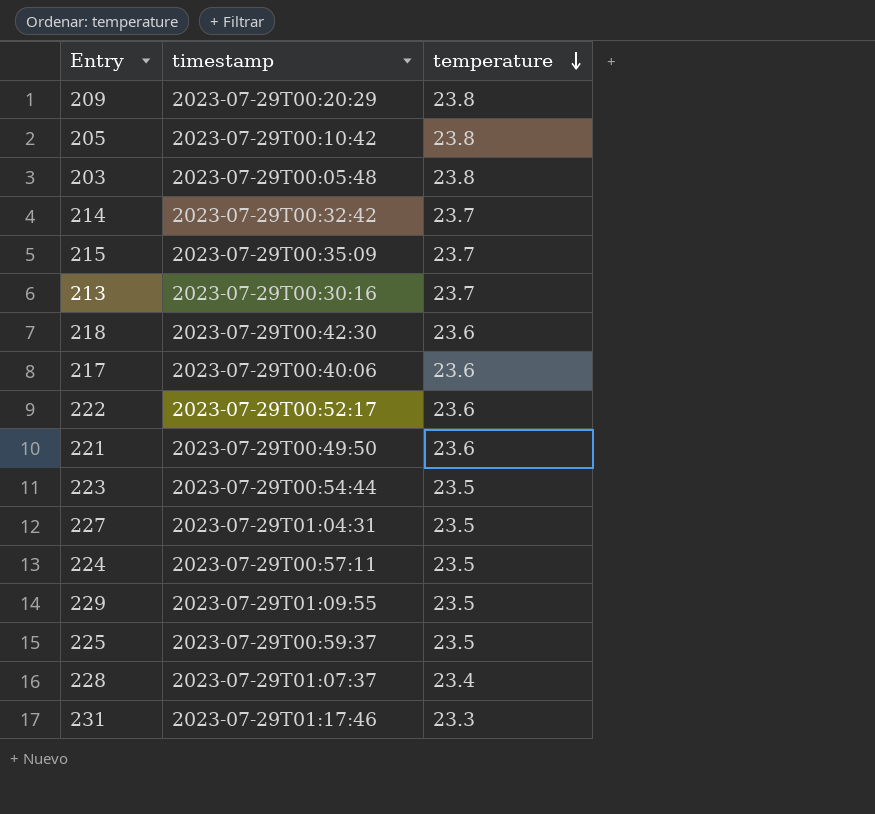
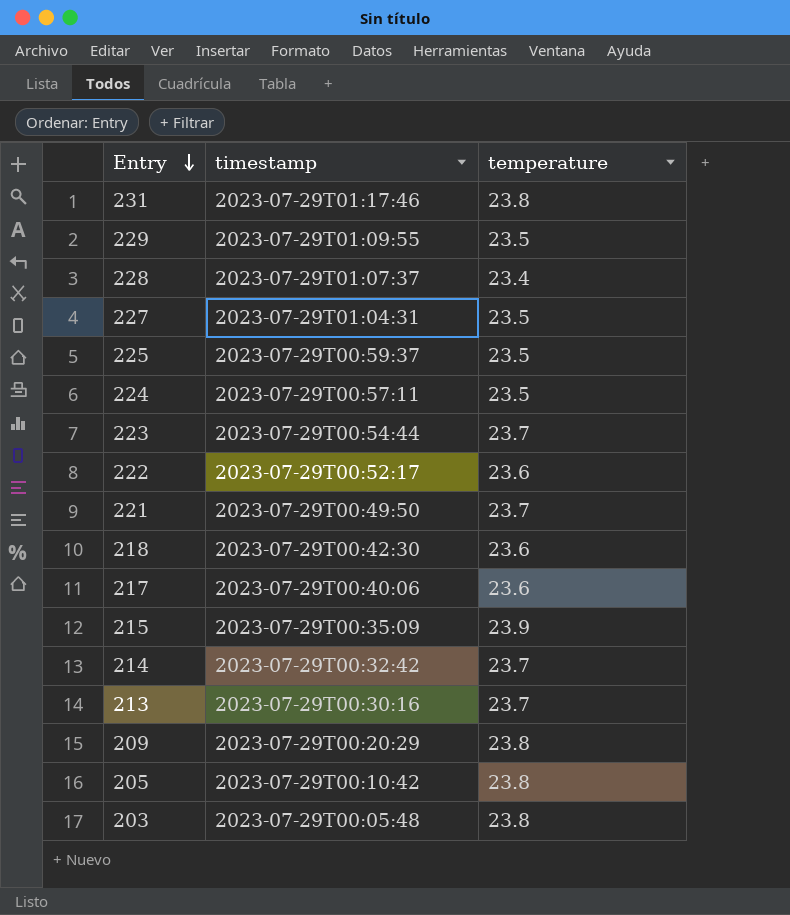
row order: temperature descending -> Entry descending
231 | temperature: 23.3 -> 23.8
223 | temperature: 23.5 -> 23.7
221 | temperature: 23.6 -> 23.7
215 | temperature: 23.7 -> 23.9

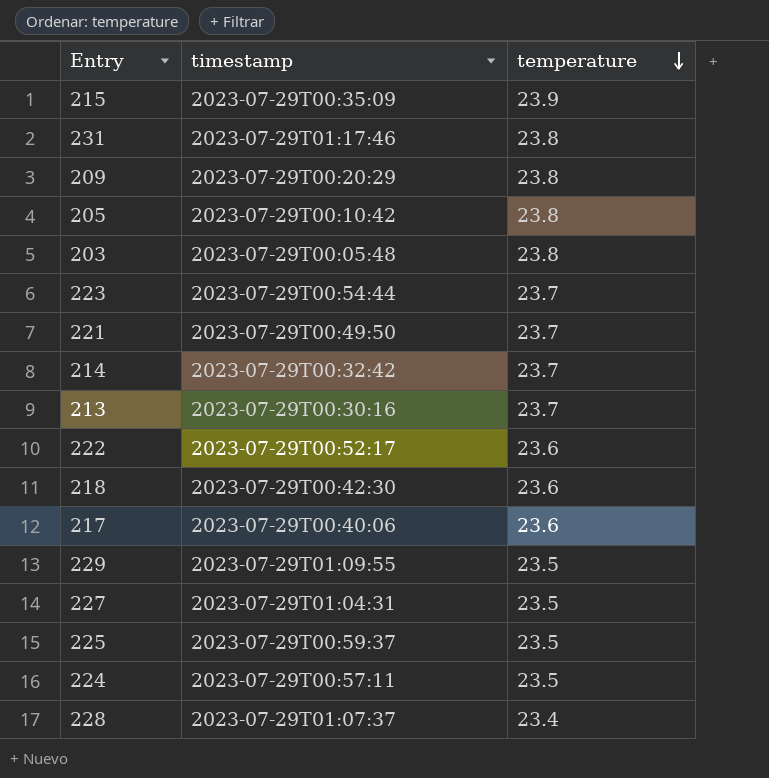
row order: Entry descending -> temperature descending

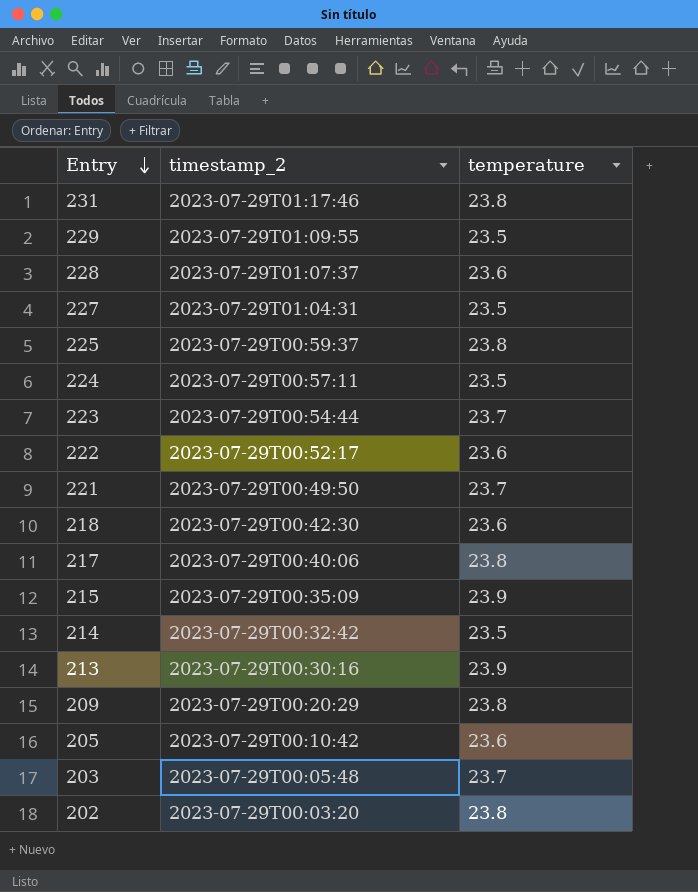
row order: temperature descending -> Entry descending
column name: timestamp -> timestamp_2
228 | temperature: 23.4 -> 23.6
225 | temperature: 23.5 -> 23.8
217 | temperature: 23.6 -> 23.8
214 | temperature: 23.7 -> 23.5
213 | temperature: 23.7 -> 23.9
205 | temperature: 23.8 -> 23.6
203 | temperature: 23.8 -> 23.7
row 202: none -> 2023-07-29T00:03:20 | 23.8

